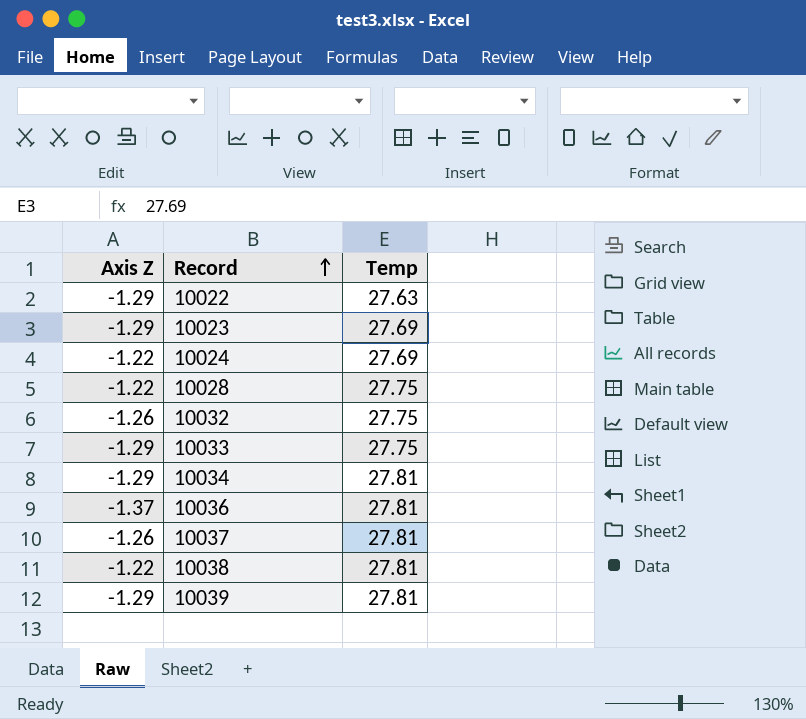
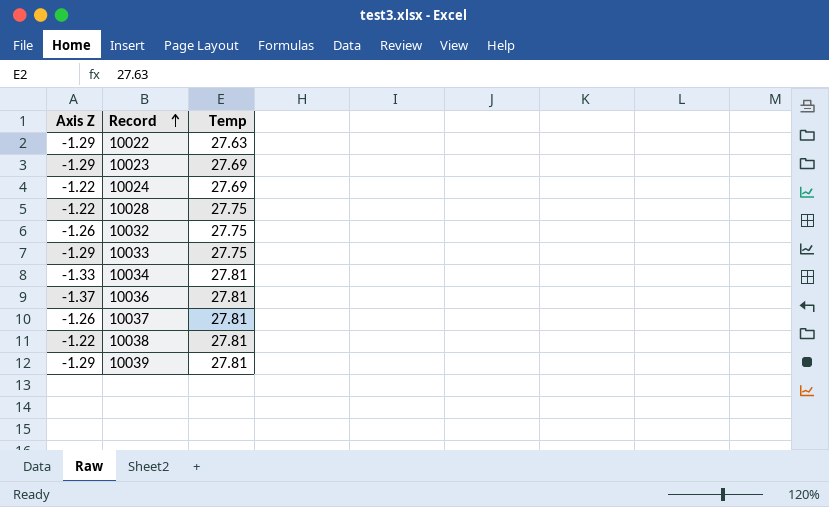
10034 | Axis Z: -1.29 -> -1.33

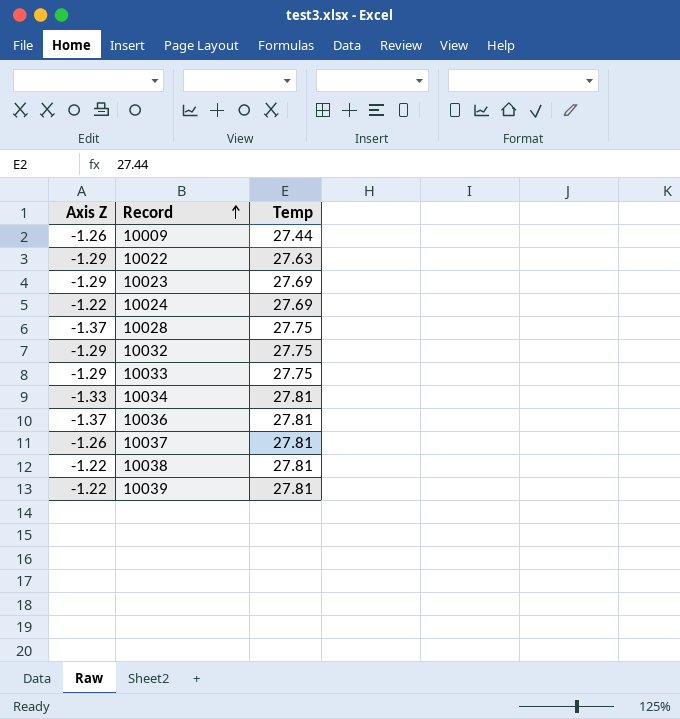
row 10009: none -> -1.26 | 27.44
10028 | Axis Z: -1.22 -> -1.37
10032 | Axis Z: -1.26 -> -1.29
10039 | Axis Z: -1.29 -> -1.22

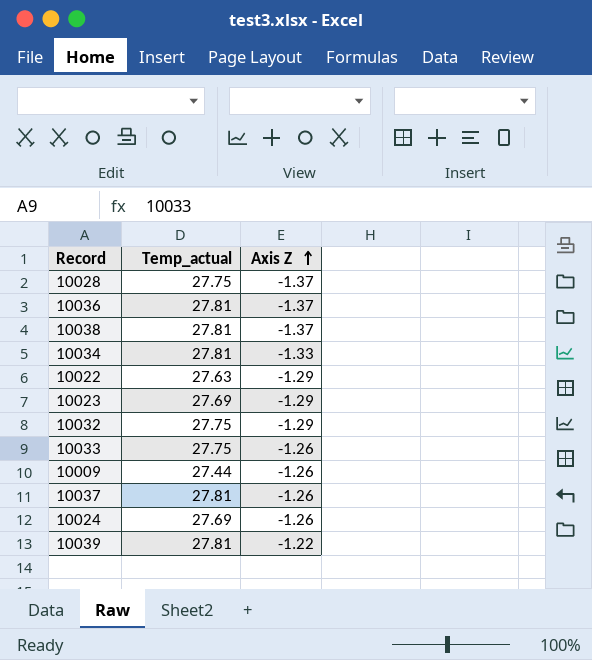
row order: Record ascending -> Axis Z ascending
column name: Temp -> Temp_actual
column Axis Z | position: 1 -> 3
10038 | Axis Z: -1.22 -> -1.37
10033 | Axis Z: -1.29 -> -1.26
10024 | Axis Z: -1.22 -> -1.26

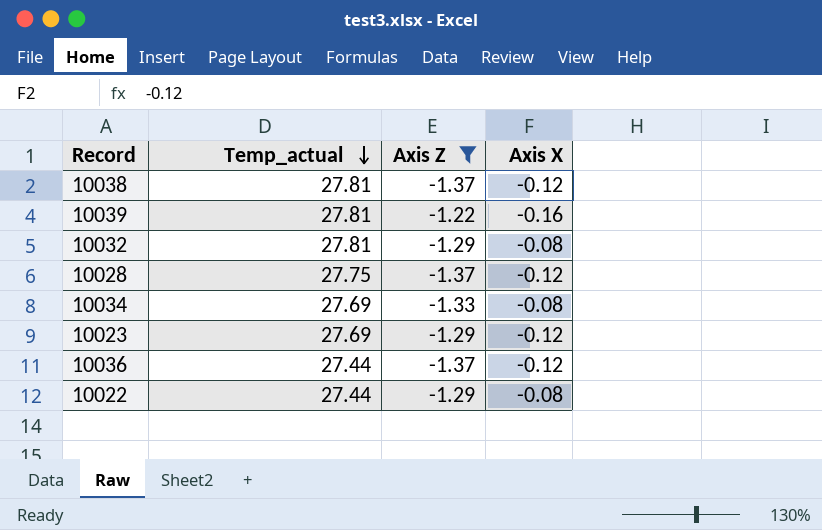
filter: none -> Axis Z != -1.26
row order: Axis Z ascending -> Temp_actual descending
column Axis X | position: none -> 4
10032 | Temp_actual: 27.75 -> 27.81
10034 | Temp_actual: 27.81 -> 27.69
10036 | Temp_actual: 27.81 -> 27.44
10022 | Temp_actual: 27.63 -> 27.44

